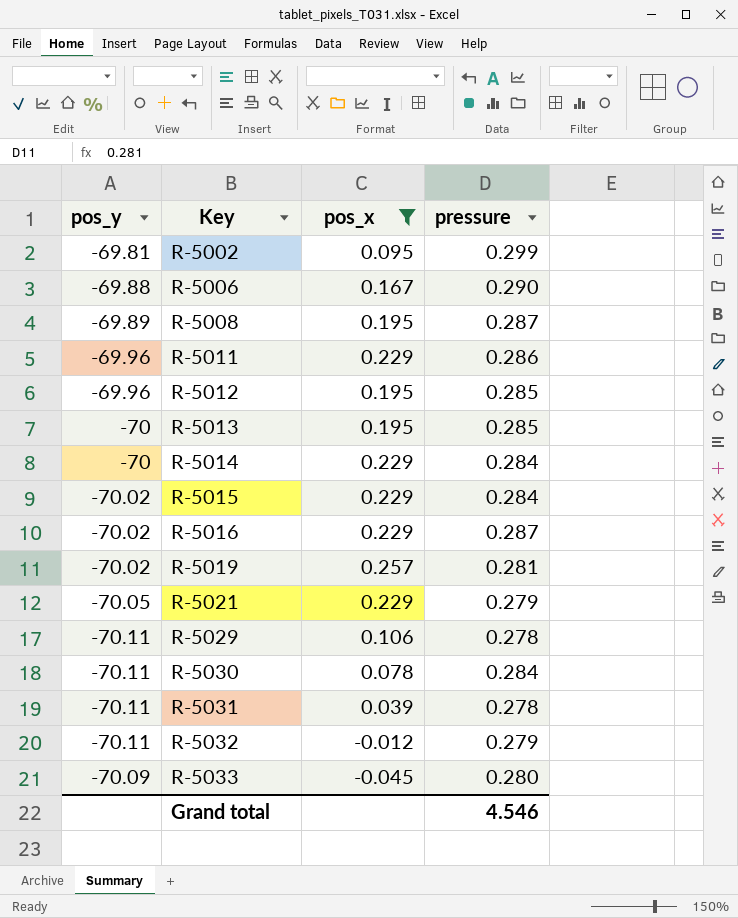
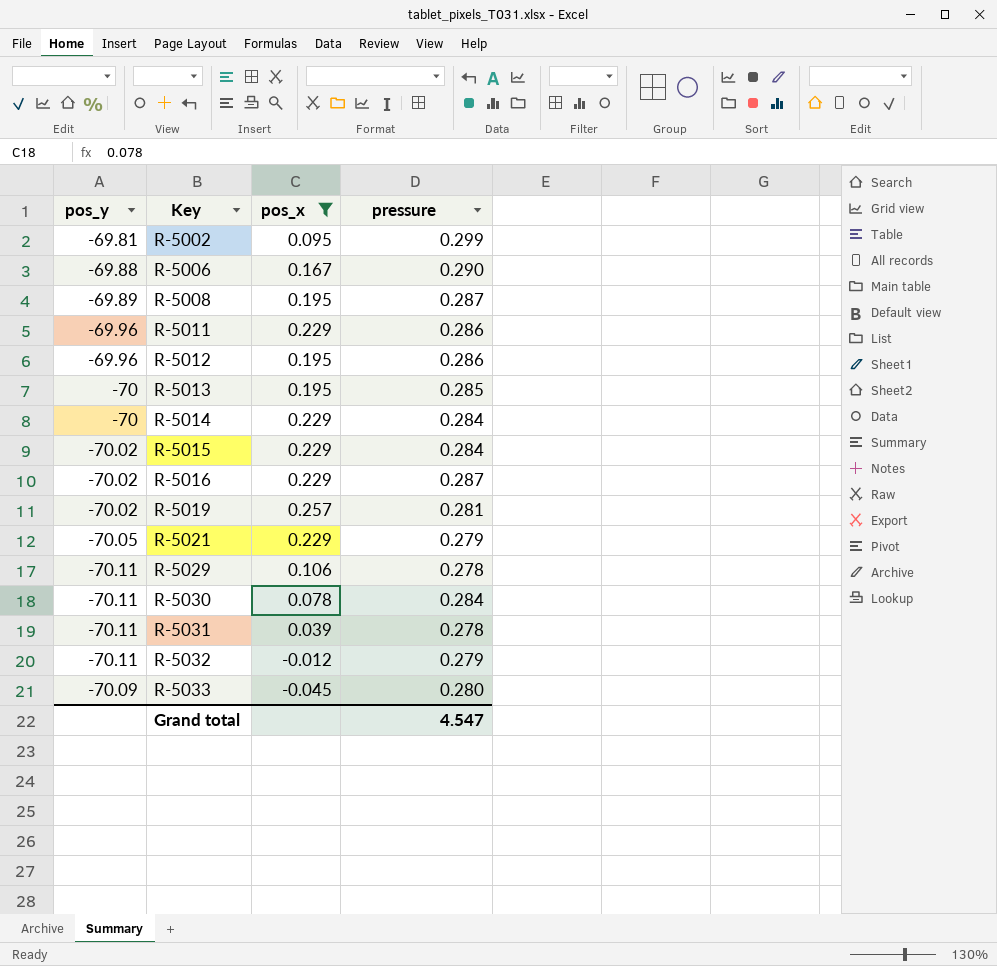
R-5012 | pressure: 0.285 -> 0.286
Grand total | pressure: 4.546 -> 4.547

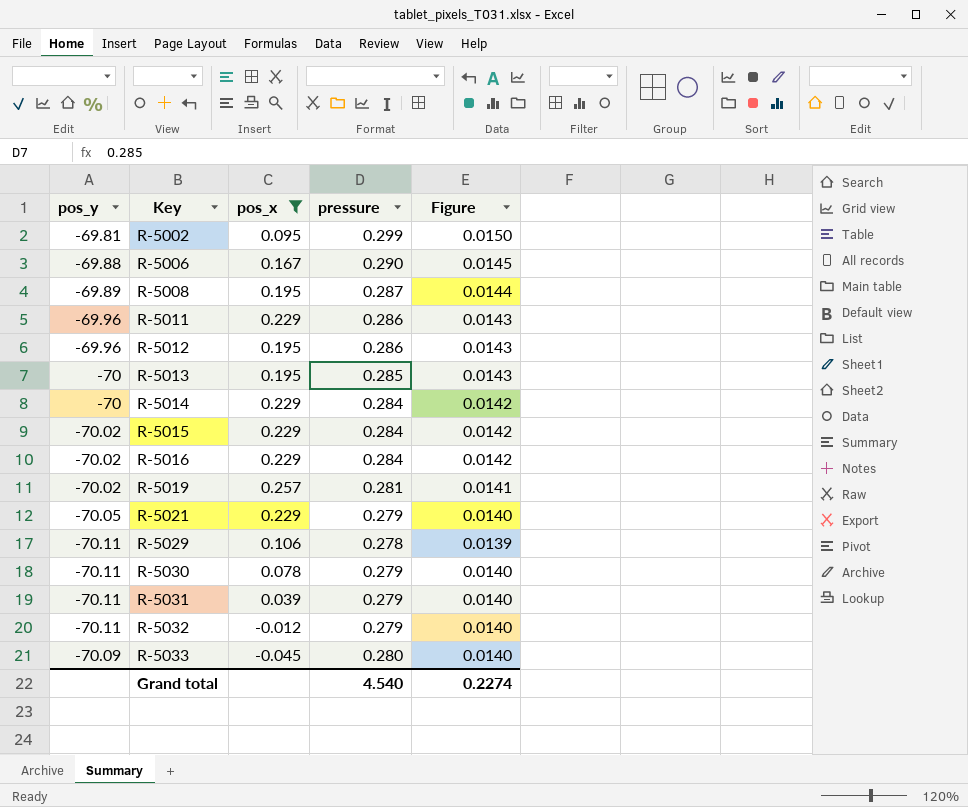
column Figure | formula: none -> [pressure] * 0.05
R-5016 | pressure: 0.287 -> 0.284
R-5030 | pressure: 0.284 -> 0.279
R-5031 | pressure: 0.278 -> 0.279
Grand total | pressure: 4.547 -> 4.540

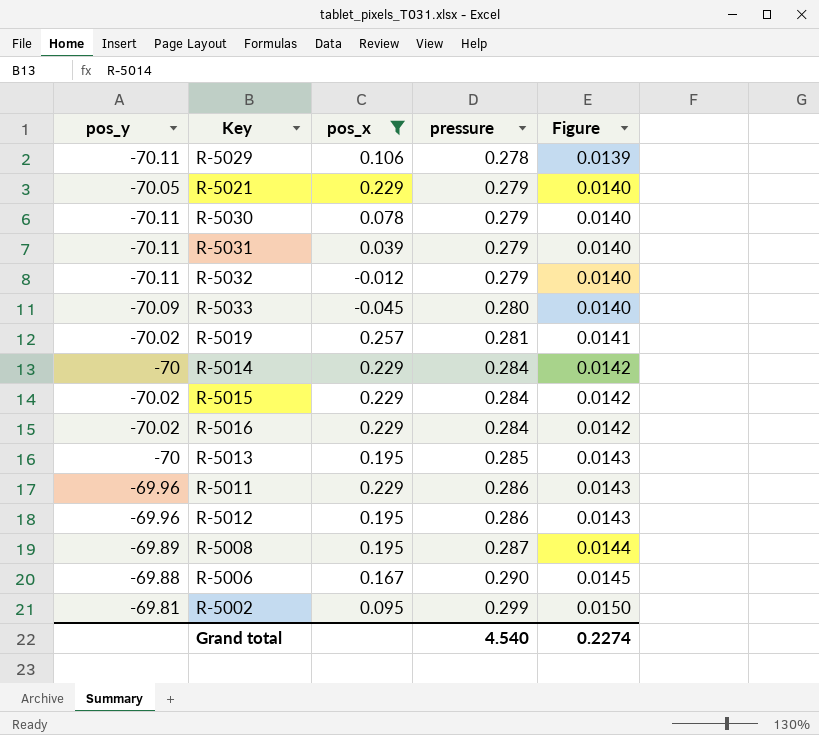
row order: Key ascending -> pressure ascending

